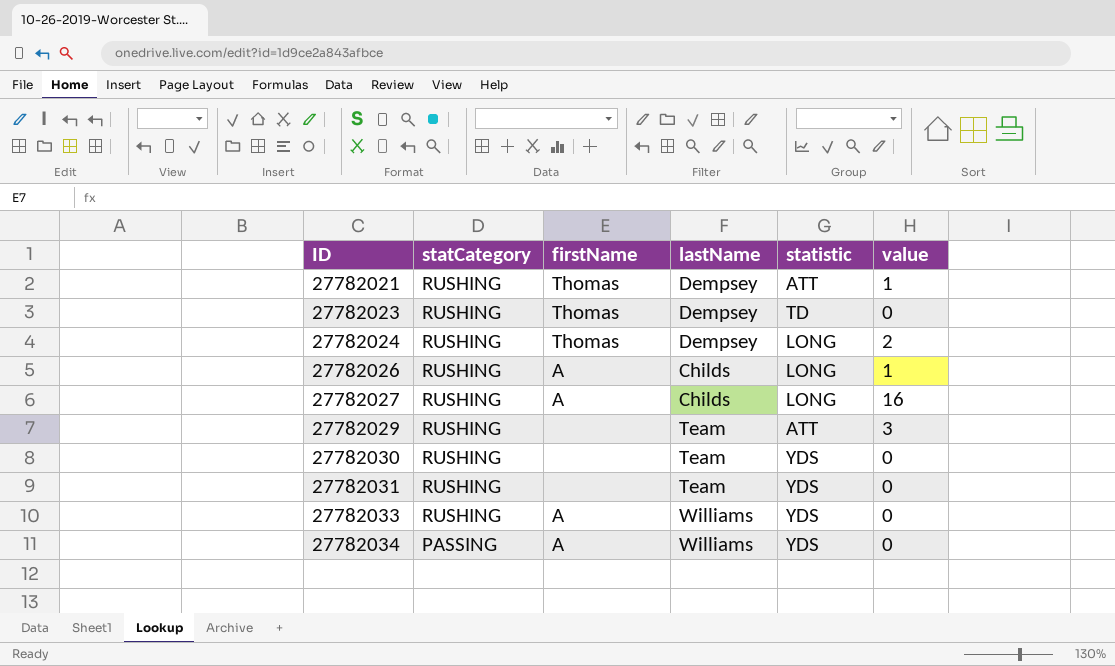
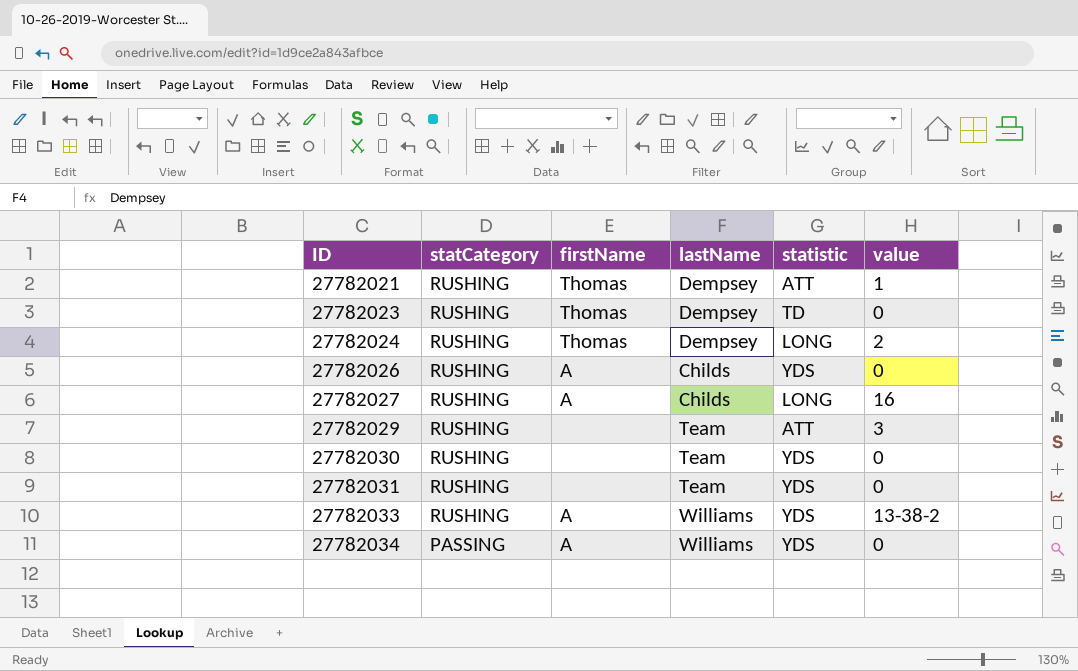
27782026 | statistic: LONG -> YDS
27782026 | value: 1 -> 0
27782033 | value: 0 -> 13-38-2

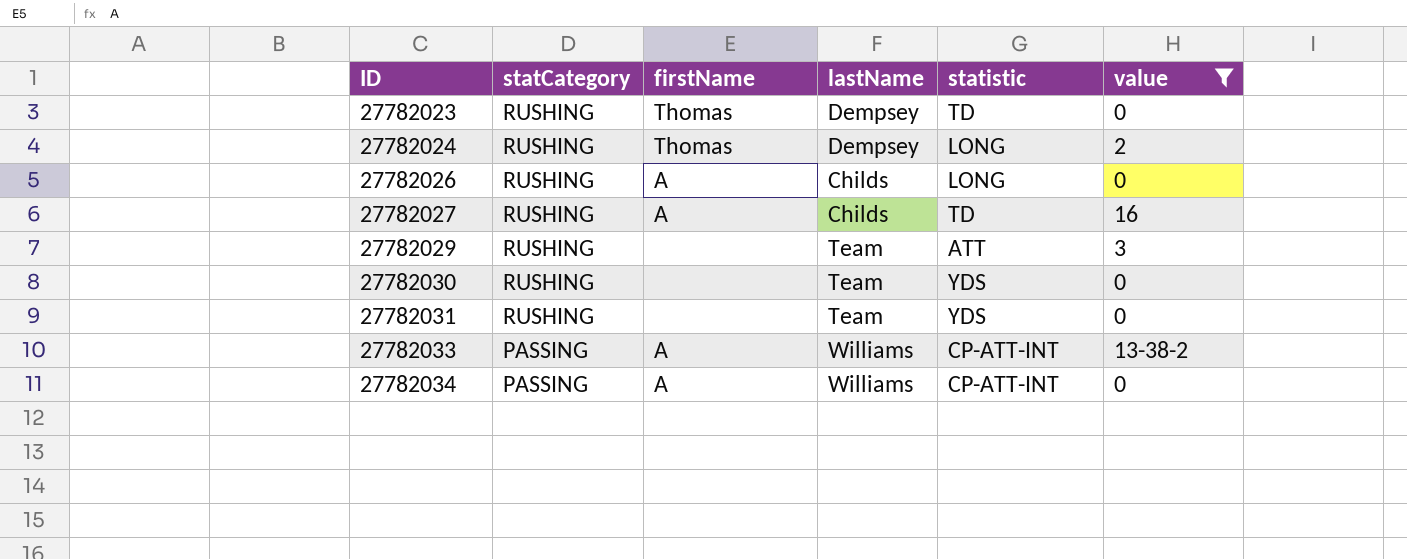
filter: none -> value != 1
27782026 | statistic: YDS -> LONG
27782027 | statistic: LONG -> TD
27782033 | statCategory: RUSHING -> PASSING
27782033 | statistic: YDS -> CP-ATT-INT
27782034 | statistic: YDS -> CP-ATT-INT

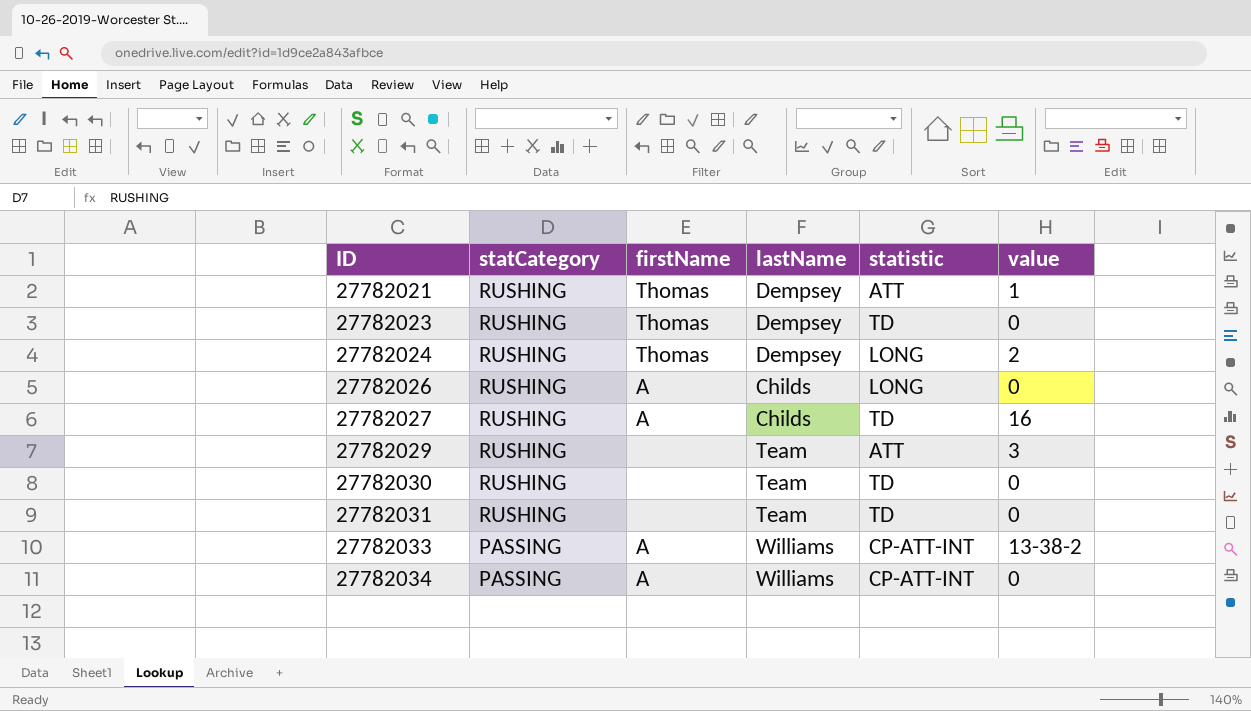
filter: value != 1 -> none
27782030 | statistic: YDS -> TD
27782031 | statistic: YDS -> TD

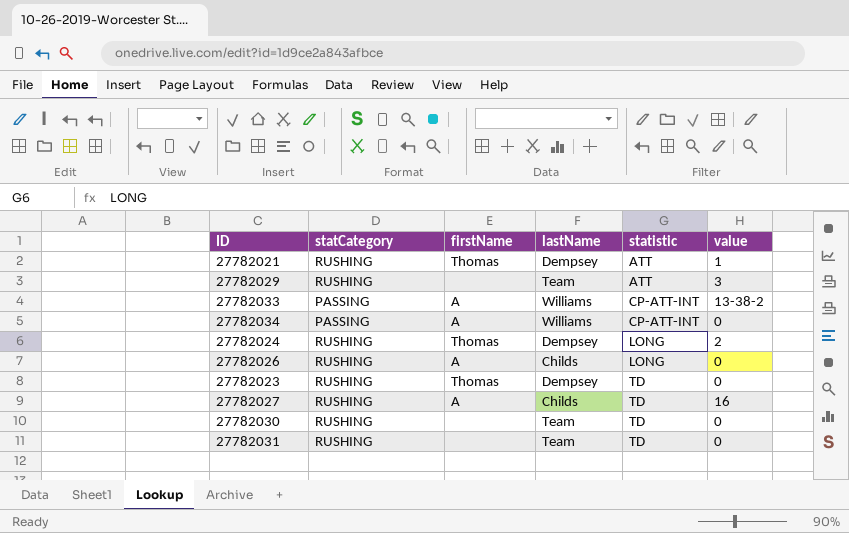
row order: ID ascending -> statistic ascending

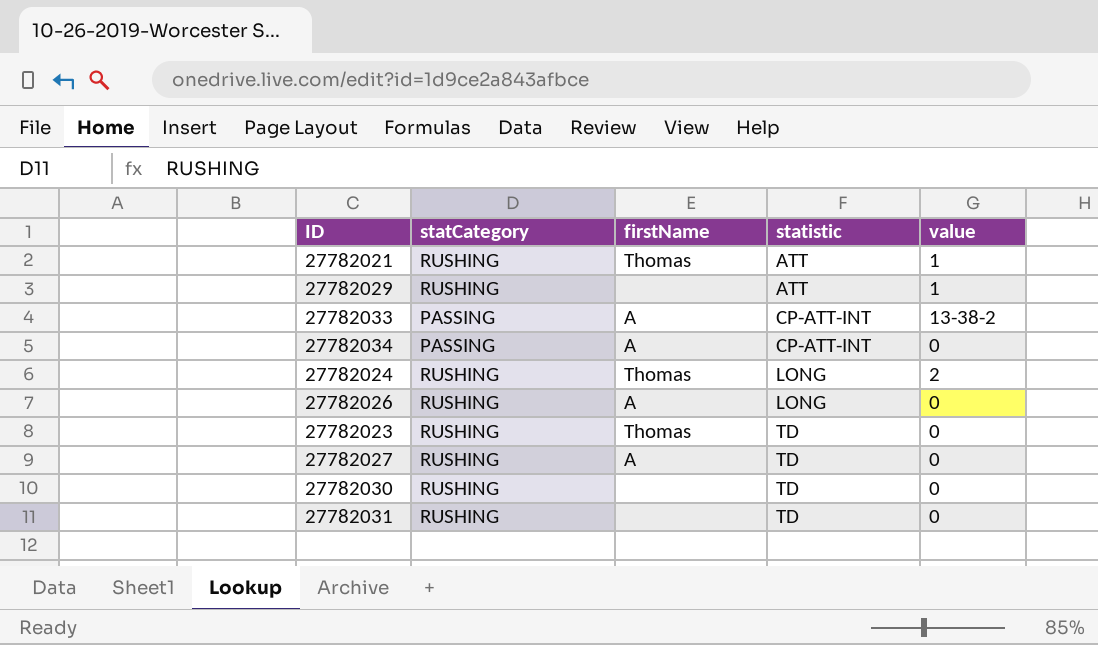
column lastName | position: 4 -> none
27782029 | value: 3 -> 1
27782027 | value: 16 -> 0

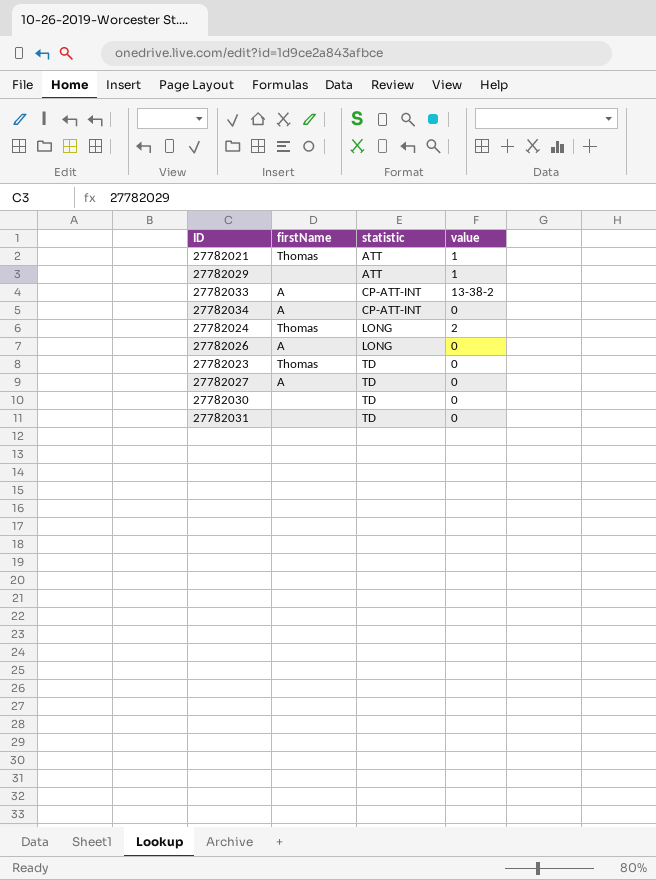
column statCategory | position: 2 -> none

